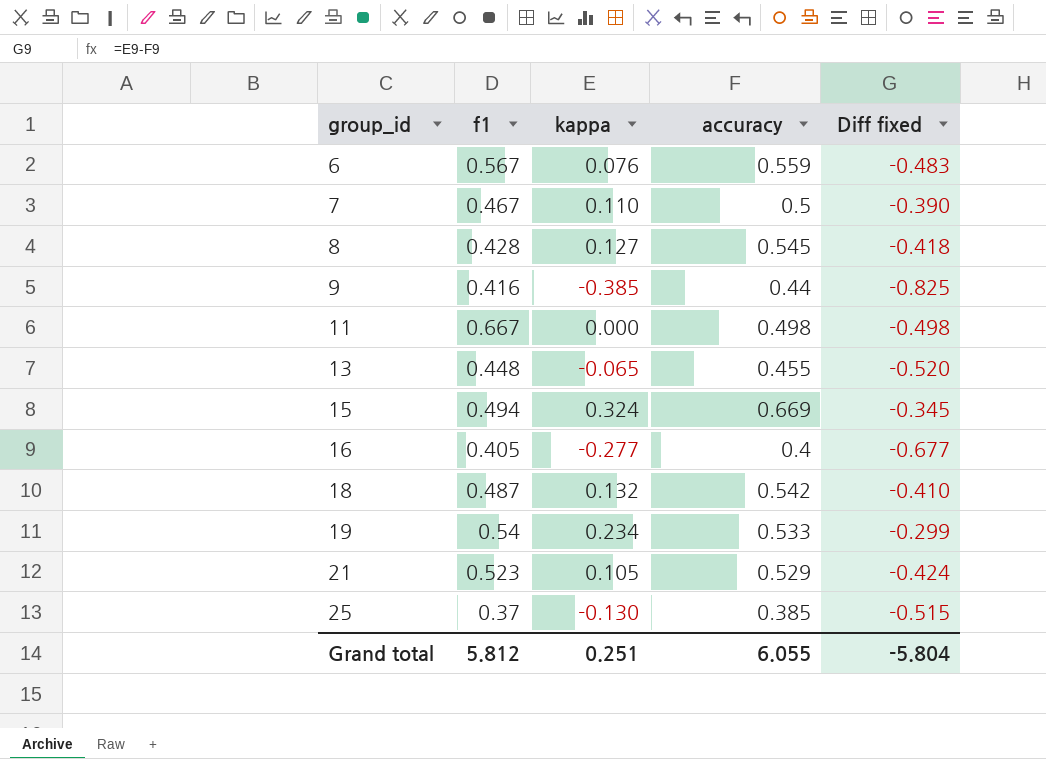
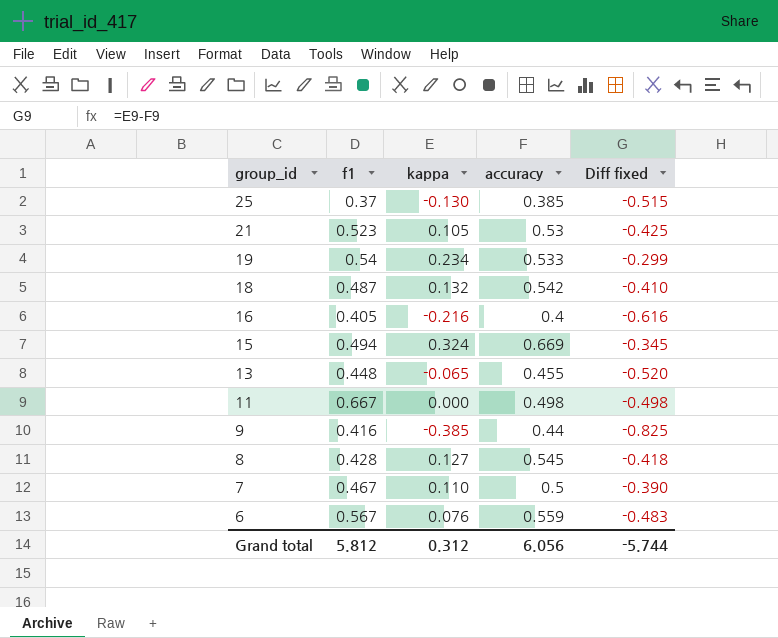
row order: group_id ascending -> group_id descending
21 | accuracy: 0.529 -> 0.53
21 | Diff fixed: -0.424 -> -0.425
16 | kappa: -0.277 -> -0.216
16 | Diff fixed: -0.677 -> -0.616
Grand total | kappa: 0.251 -> 0.312
Grand total | accuracy: 6.055 -> 6.056
Grand total | Diff fixed: -5.804 -> -5.744

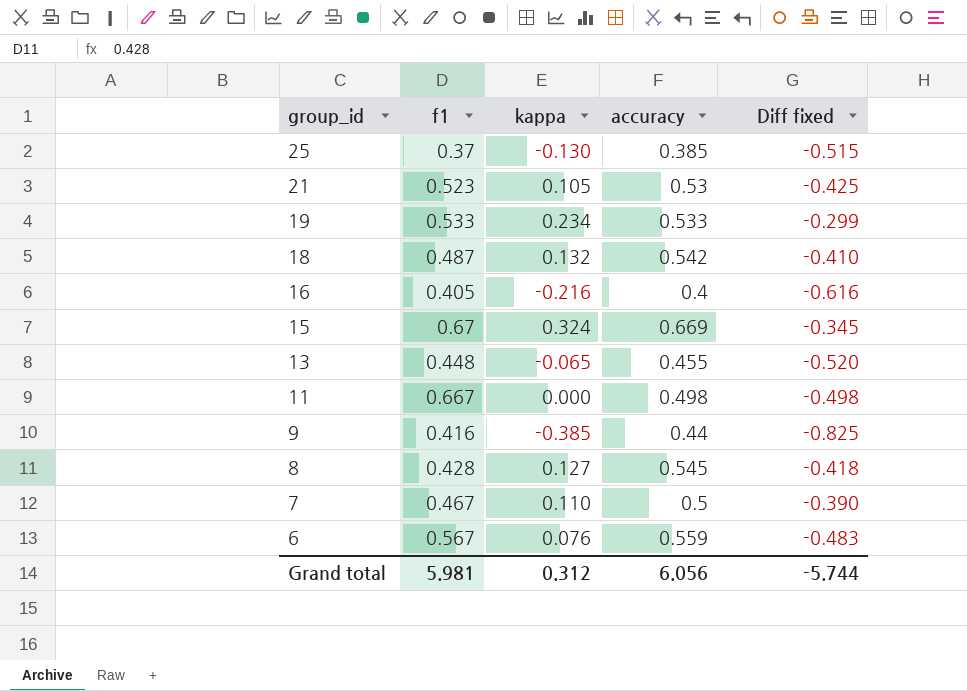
19 | f1: 0.54 -> 0.533
15 | f1: 0.494 -> 0.67
Grand total | f1: 5.812 -> 5.981

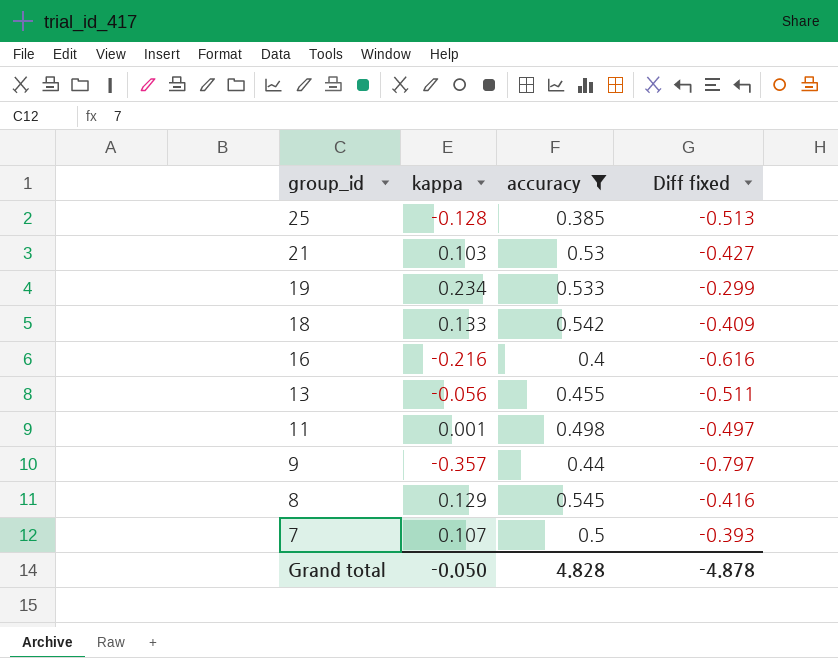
filter: none -> accuracy <= 0.545
column f1 | position: 2 -> none
25 | kappa: -0.130 -> -0.128
25 | Diff fixed: -0.515 -> -0.513
21 | kappa: 0.105 -> 0.103
21 | Diff fixed: -0.425 -> -0.427
18 | kappa: 0.132 -> 0.133
18 | Diff fixed: -0.410 -> -0.409
13 | kappa: -0.065 -> -0.056
13 | Diff fixed: -0.520 -> -0.511
11 | kappa: 0.000 -> 0.001
11 | Diff fixed: -0.498 -> -0.497
9 | kappa: -0.385 -> -0.357
9 | Diff fixed: -0.825 -> -0.797
8 | kappa: 0.127 -> 0.129
8 | Diff fixed: -0.418 -> -0.416
7 | kappa: 0.110 -> 0.107
7 | Diff fixed: -0.390 -> -0.393
Grand total | kappa: 0.312 -> -0.050
Grand total | accuracy: 6.056 -> 4.828
Grand total | Diff fixed: -5.744 -> -4.878

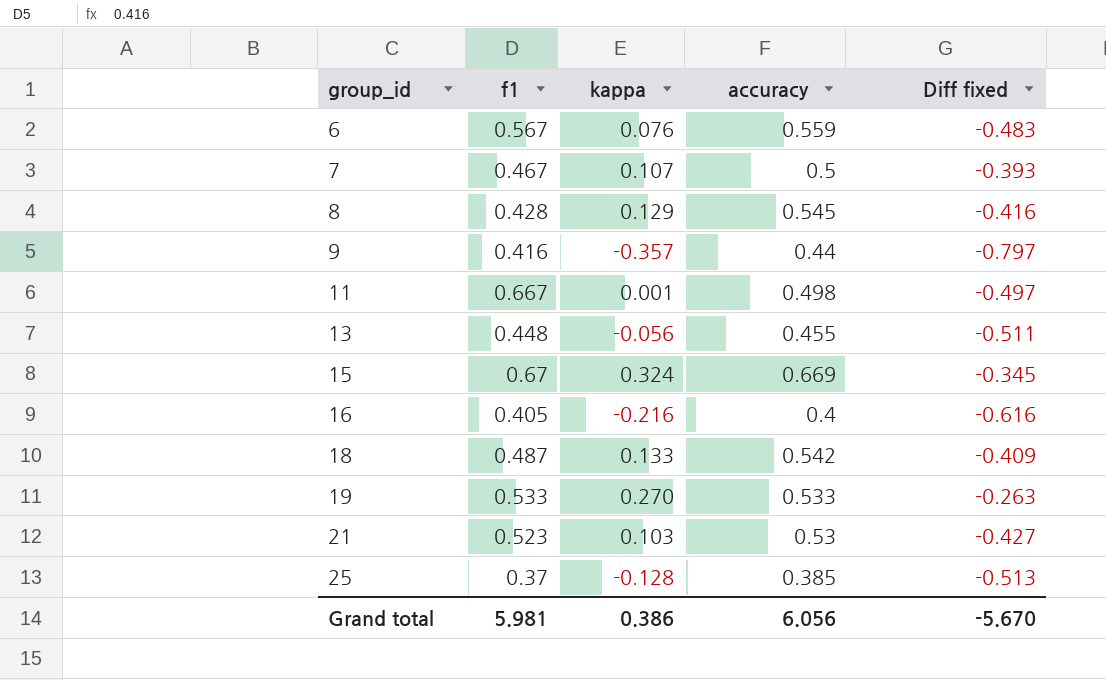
filter: accuracy <= 0.545 -> none
row order: group_id descending -> group_id ascending
column f1 | position: none -> 2
19 | kappa: 0.234 -> 0.270
19 | Diff fixed: -0.299 -> -0.263
Grand total | kappa: -0.050 -> 0.386
Grand total | accuracy: 4.828 -> 6.056
Grand total | Diff fixed: -4.878 -> -5.670

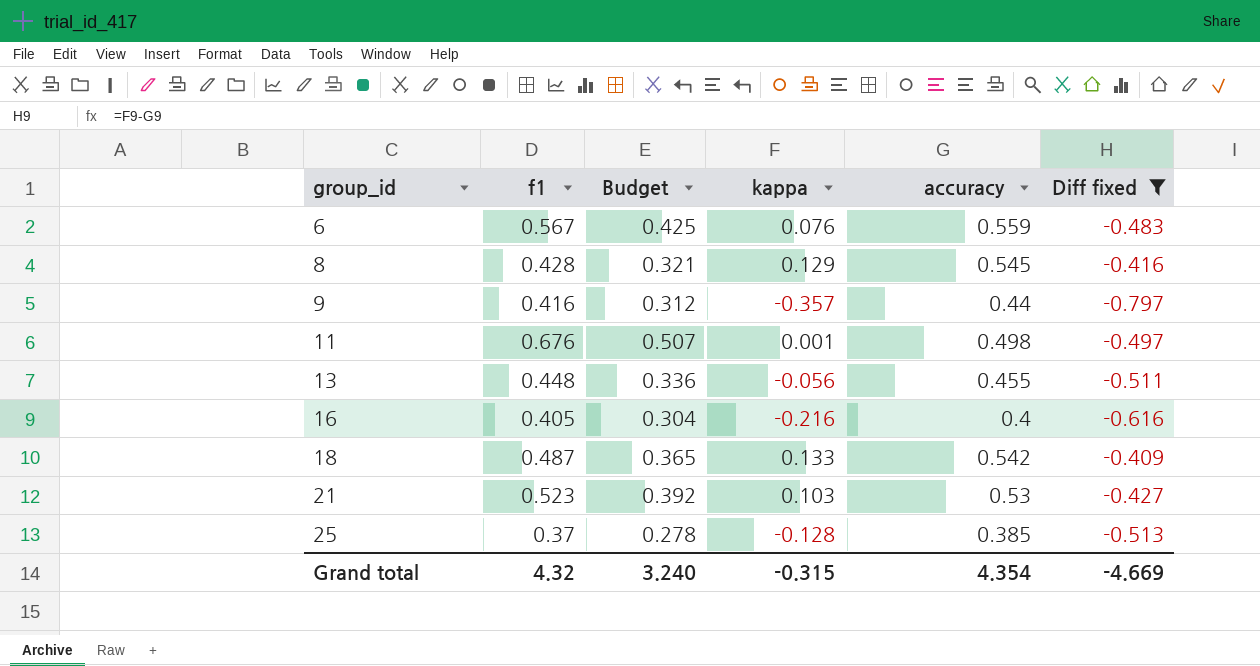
filter: none -> Diff fixed <= -0.409
column Budget | formula: none -> [f1] * 0.75
11 | f1: 0.667 -> 0.676
Grand total | f1: 5.981 -> 4.32
Grand total | kappa: 0.386 -> -0.315
Grand total | accuracy: 6.056 -> 4.354
Grand total | Diff fixed: -5.670 -> -4.669

